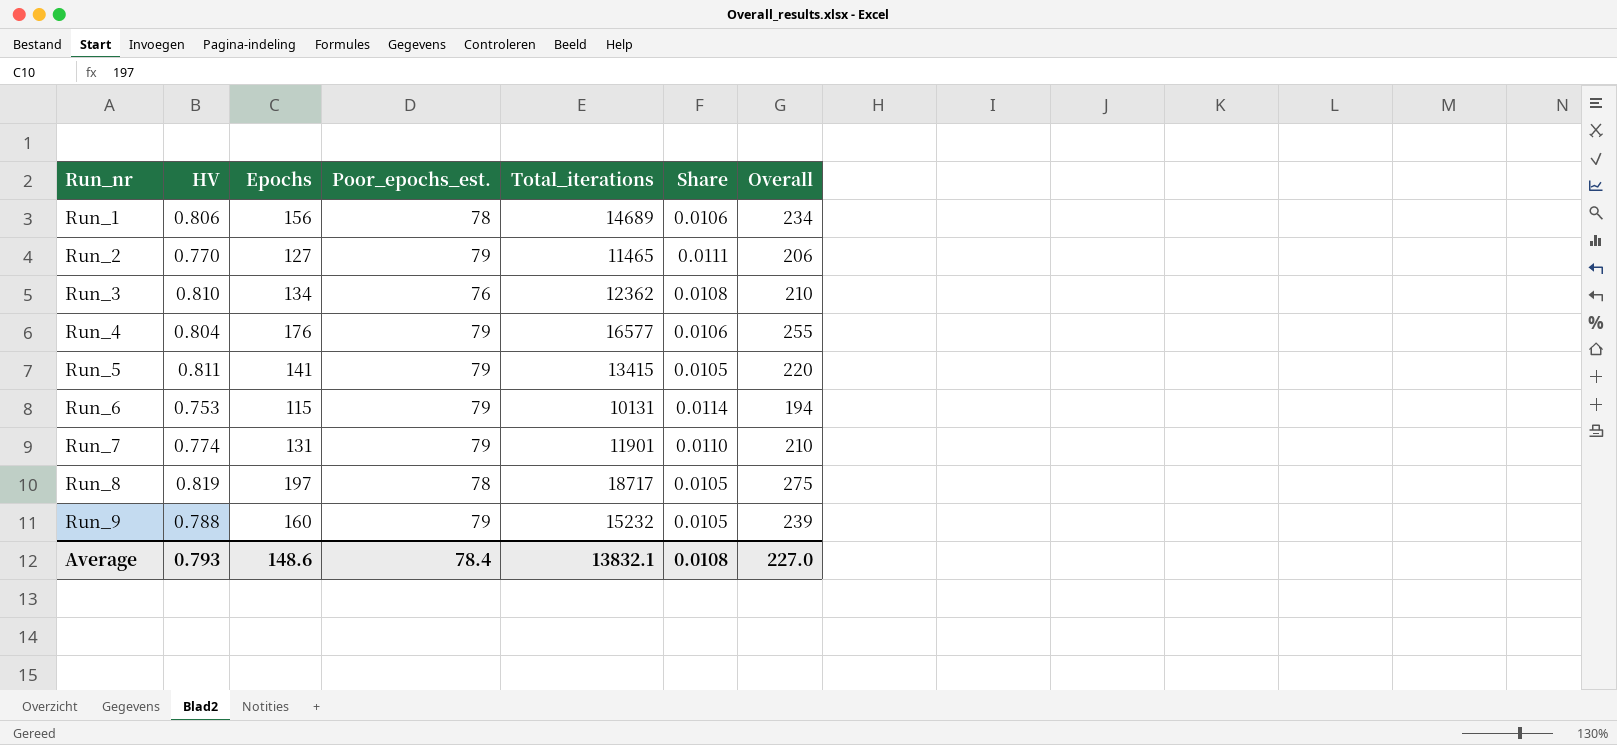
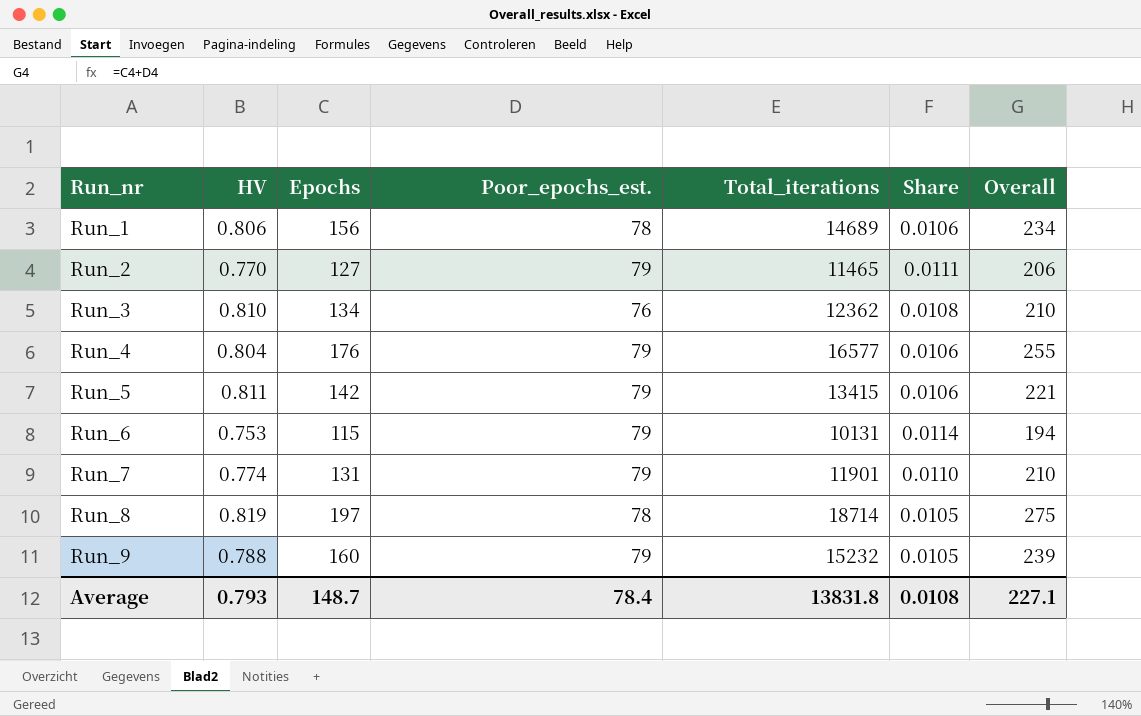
Run_5 | Epochs: 141 -> 142
Run_5 | Share: 0.0105 -> 0.0106
Run_5 | Overall: 220 -> 221
Run_8 | Total_iterations: 18717 -> 18714
Average | Epochs: 148.6 -> 148.7
Average | Total_iterations: 13832.1 -> 13831.8
Average | Overall: 227.0 -> 227.1

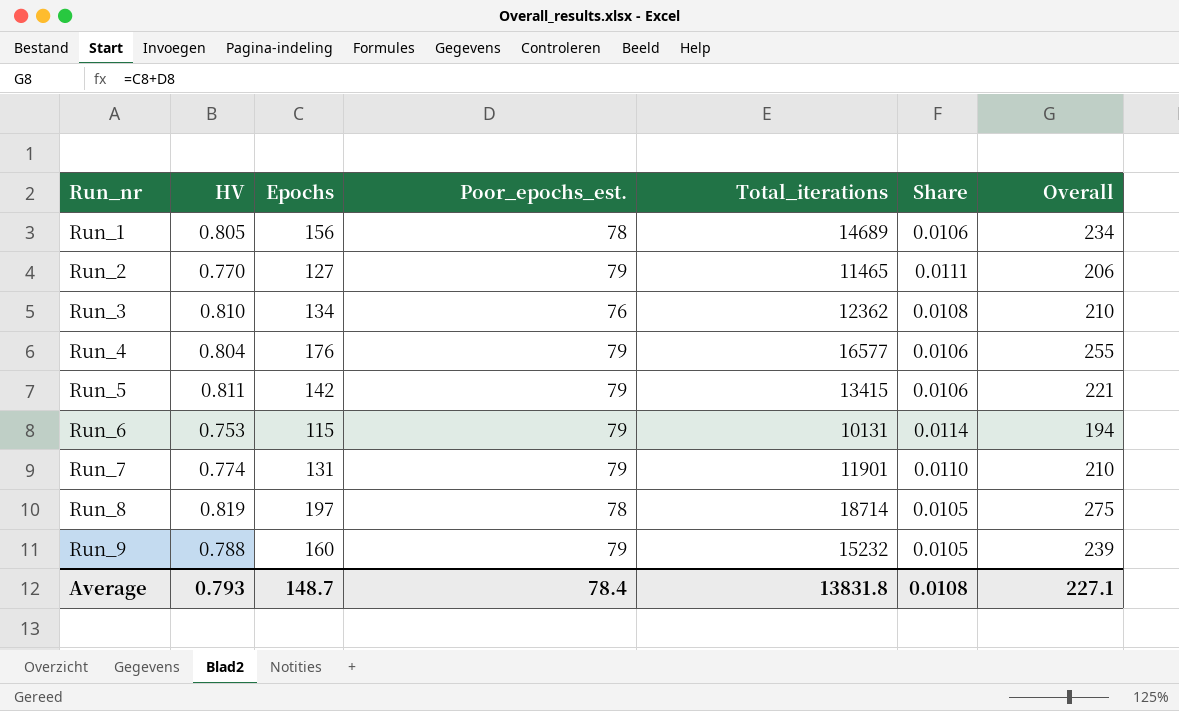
Run_1 | HV: 0.806 -> 0.805

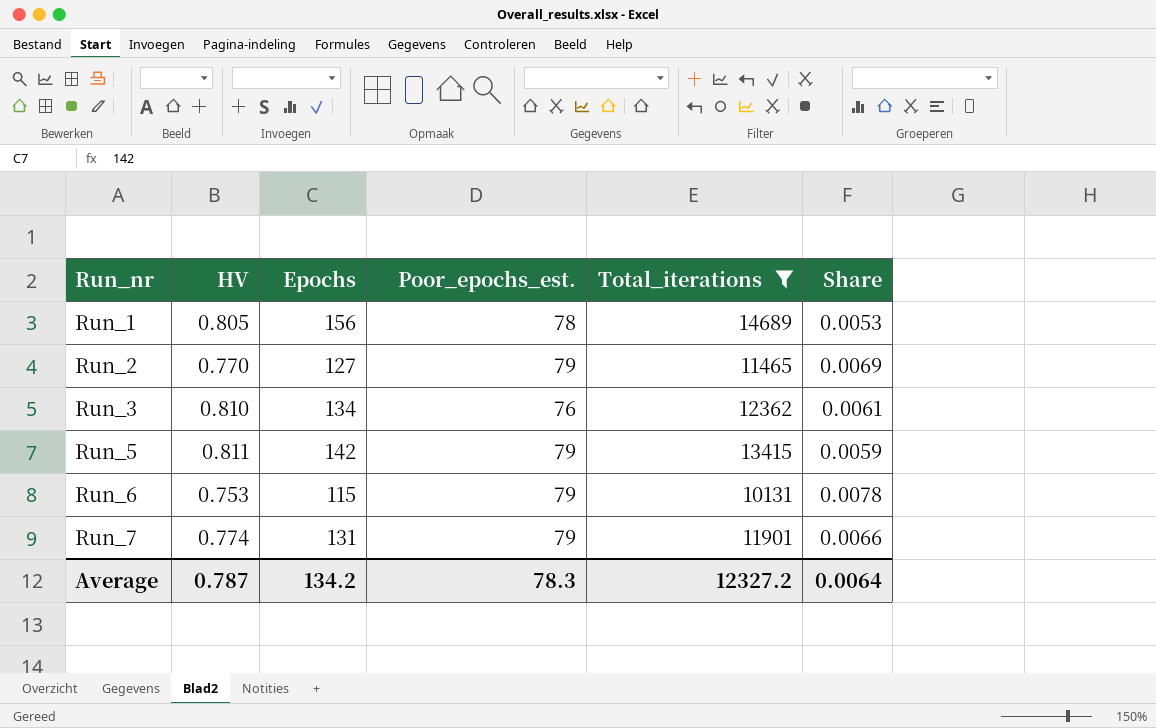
filter: none -> Total_iterations <= 14689
column Overall | formula: [Epochs] + [Poor_epochs_est.] -> none
column Share | formula: [Epochs] / [Total_iterations] -> [Poor_epochs_est.] / [Total_iterations]
Average | HV: 0.793 -> 0.787
Average | Epochs: 148.7 -> 134.2
Average | Poor_epochs_est.: 78.4 -> 78.3
Average | Total_iterations: 13831.8 -> 12327.2
Average | Share: 0.0108 -> 0.0064

